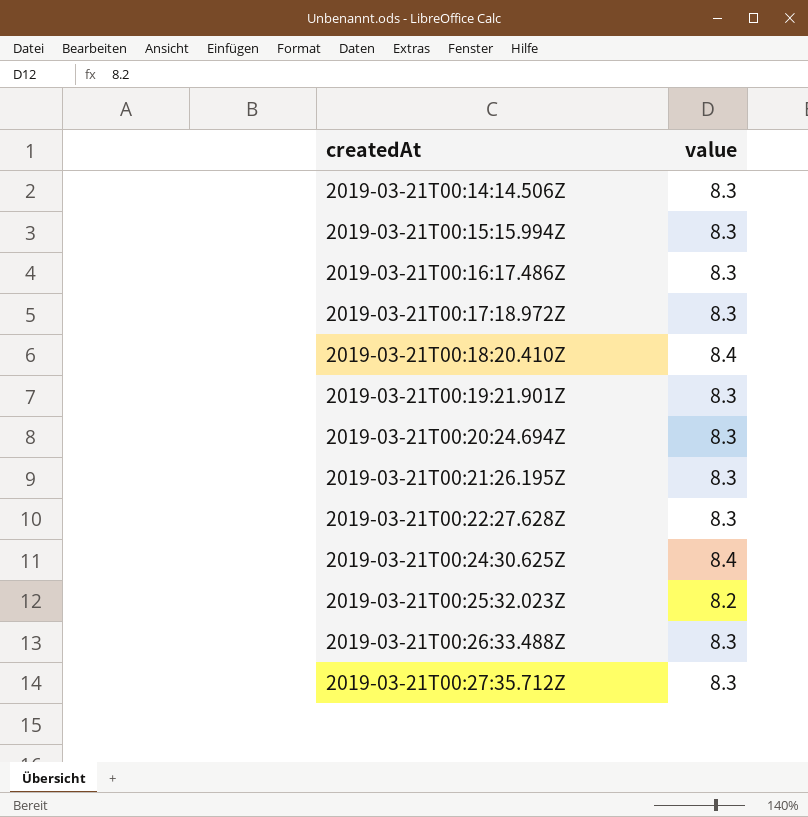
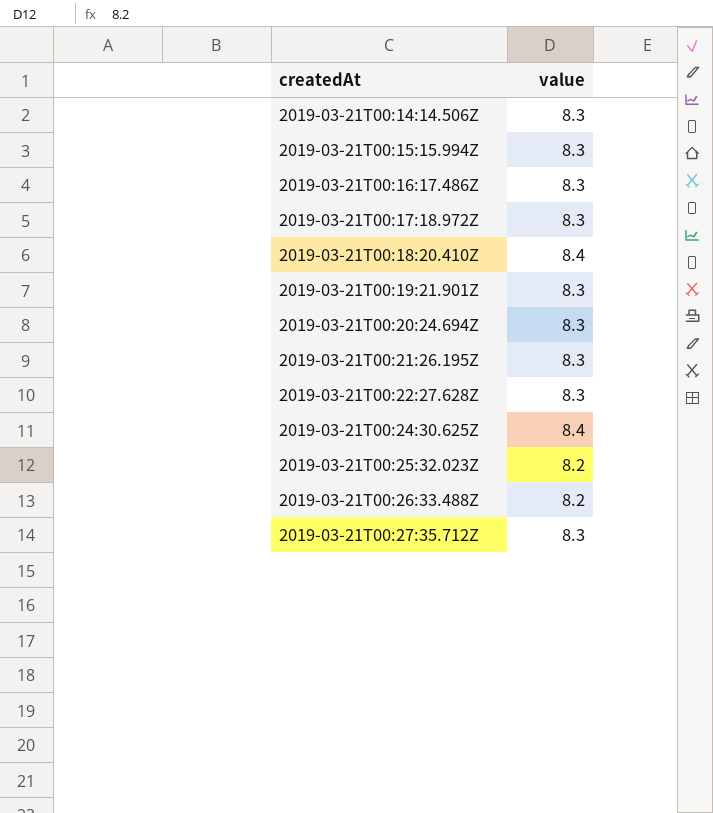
2019-03-21T00:26:33.488Z | value: 8.3 -> 8.2

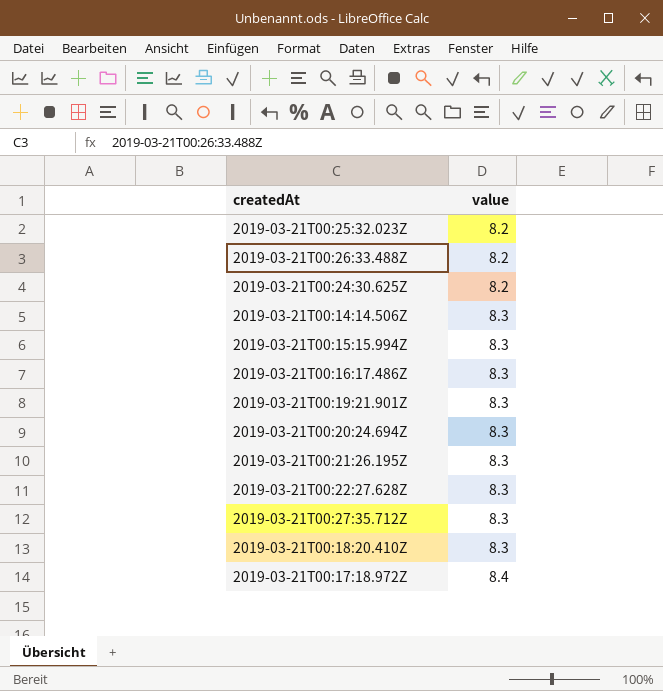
row order: createdAt ascending -> value ascending
2019-03-21T00:24:30.625Z | value: 8.4 -> 8.2
2019-03-21T00:18:20.410Z | value: 8.4 -> 8.3
2019-03-21T00:17:18.972Z | value: 8.3 -> 8.4

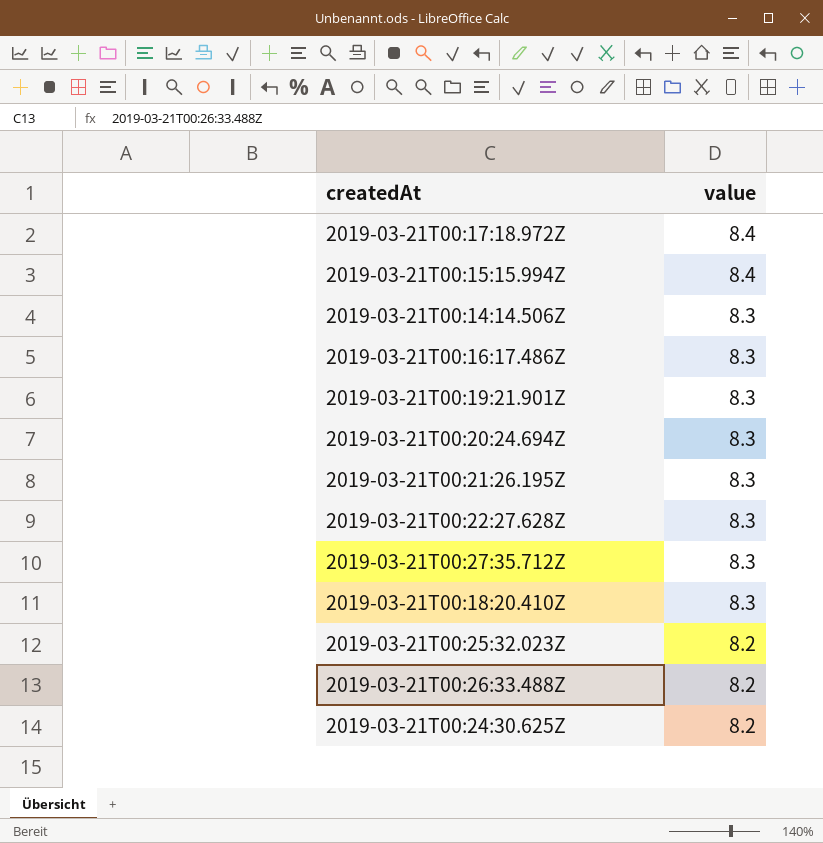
row order: value ascending -> value descending
2019-03-21T00:15:15.994Z | value: 8.3 -> 8.4

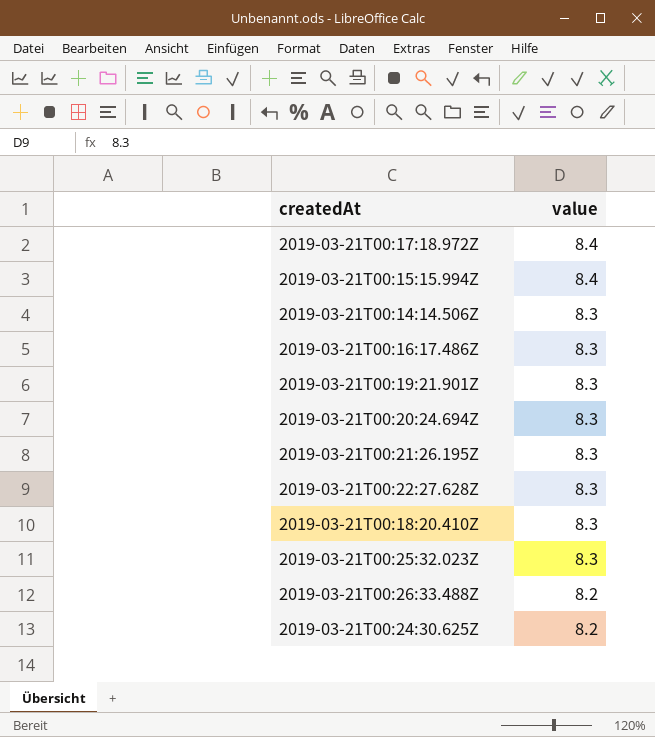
row 2019-03-21T00:27:35.712Z: 8.3 -> none
2019-03-21T00:25:32.023Z | value: 8.2 -> 8.3

